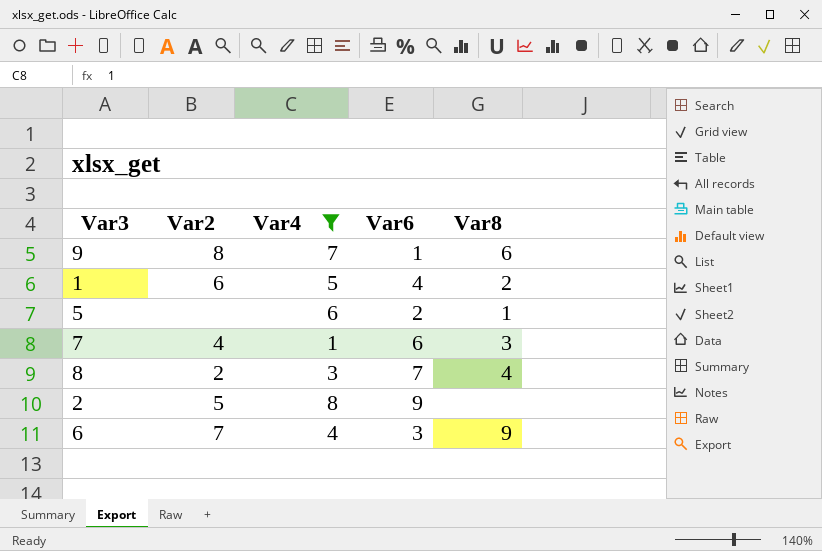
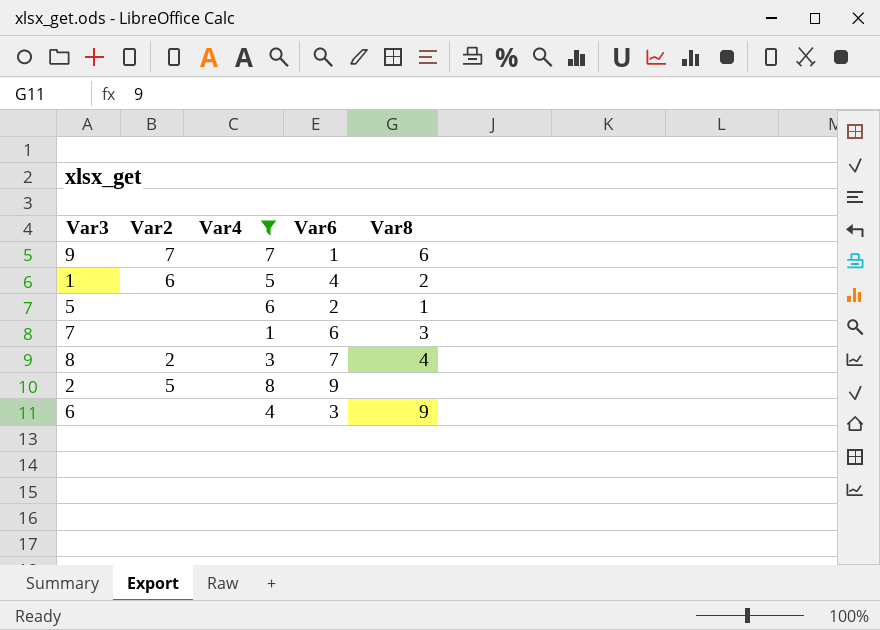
9 | Var2: 8 -> 7
7 | Var2: 4 -> none
6 | Var2: 7 -> none

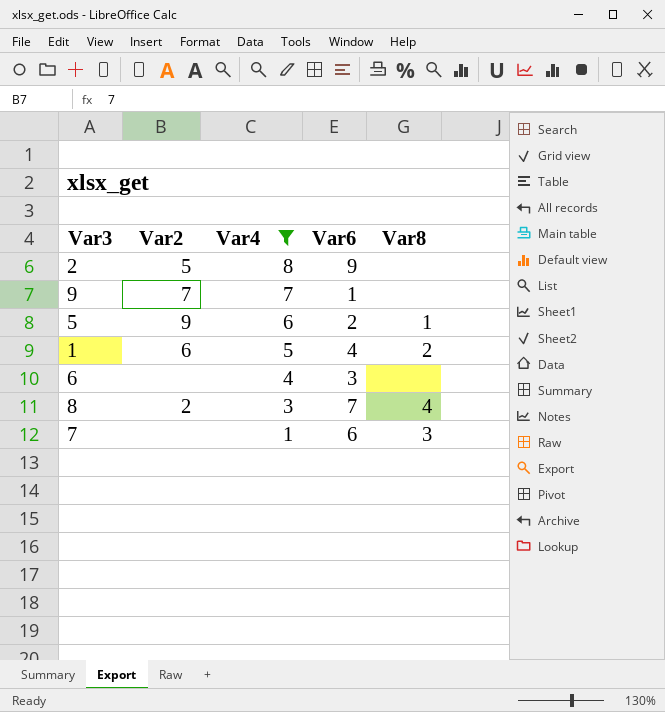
row order: none -> Var4 descending
9 | Var8: 6 -> none
5 | Var2: none -> 9
6 | Var8: 9 -> none

